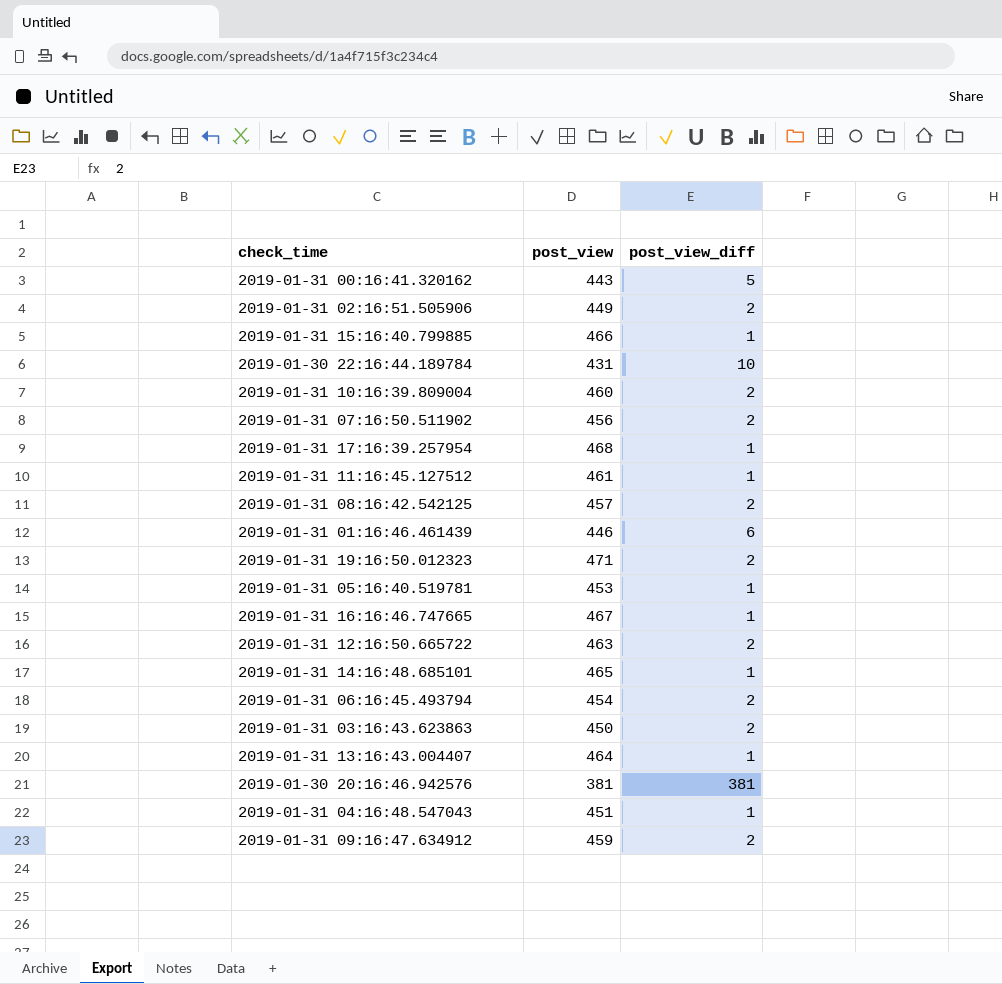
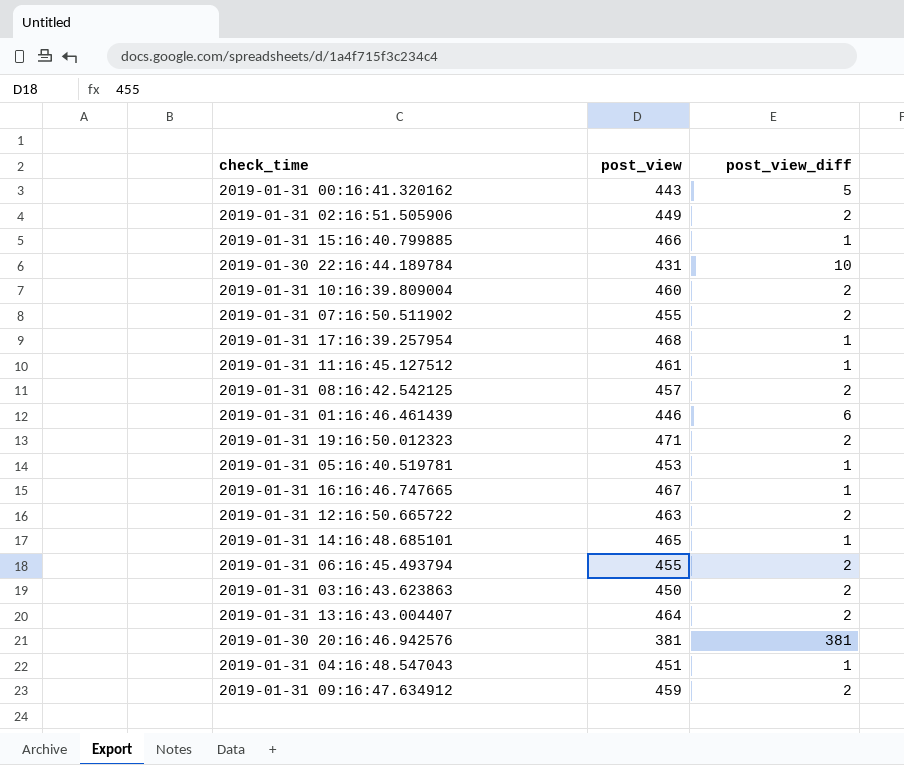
2019-01-31 07:16:50.511902 | post_view: 456 -> 455
2019-01-31 06:16:45.493794 | post_view: 454 -> 455
2019-01-31 13:16:43.004407 | post_view_diff: 1 -> 2

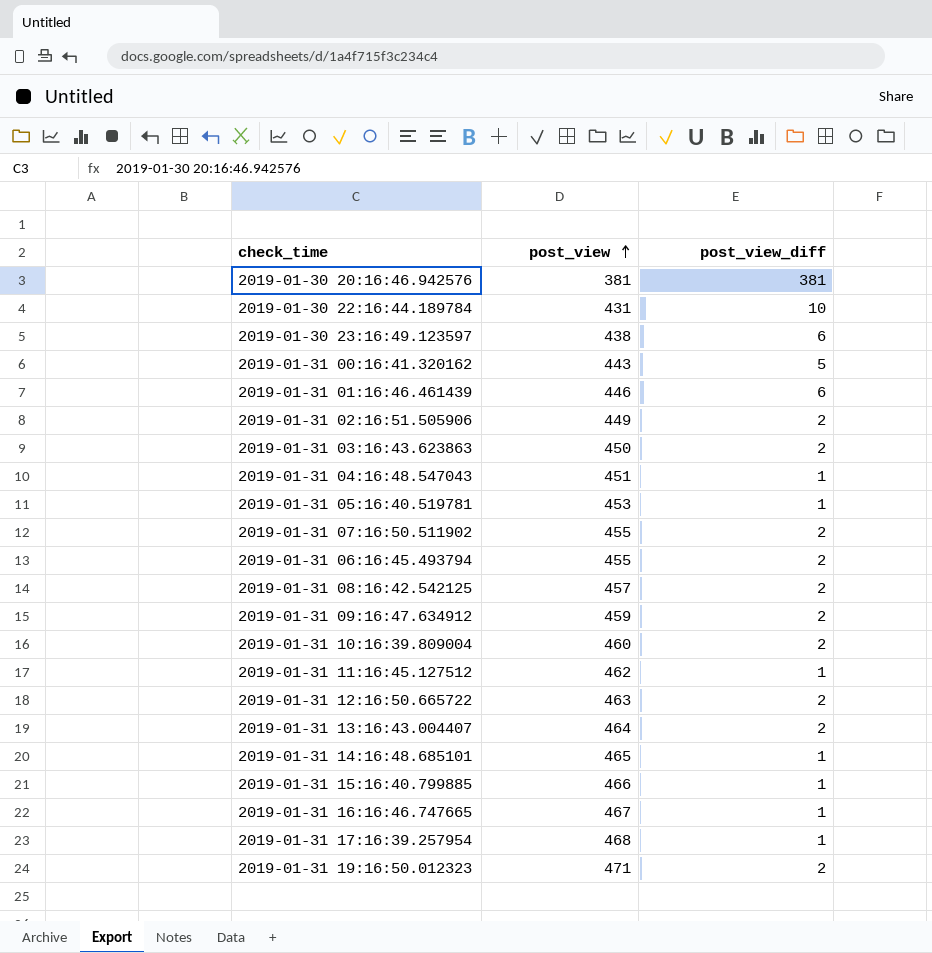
row order: none -> post_view ascending
row 2019-01-30 23:16:49.123597: none -> 438 | 6
2019-01-31 11:16:45.127512 | post_view: 461 -> 462

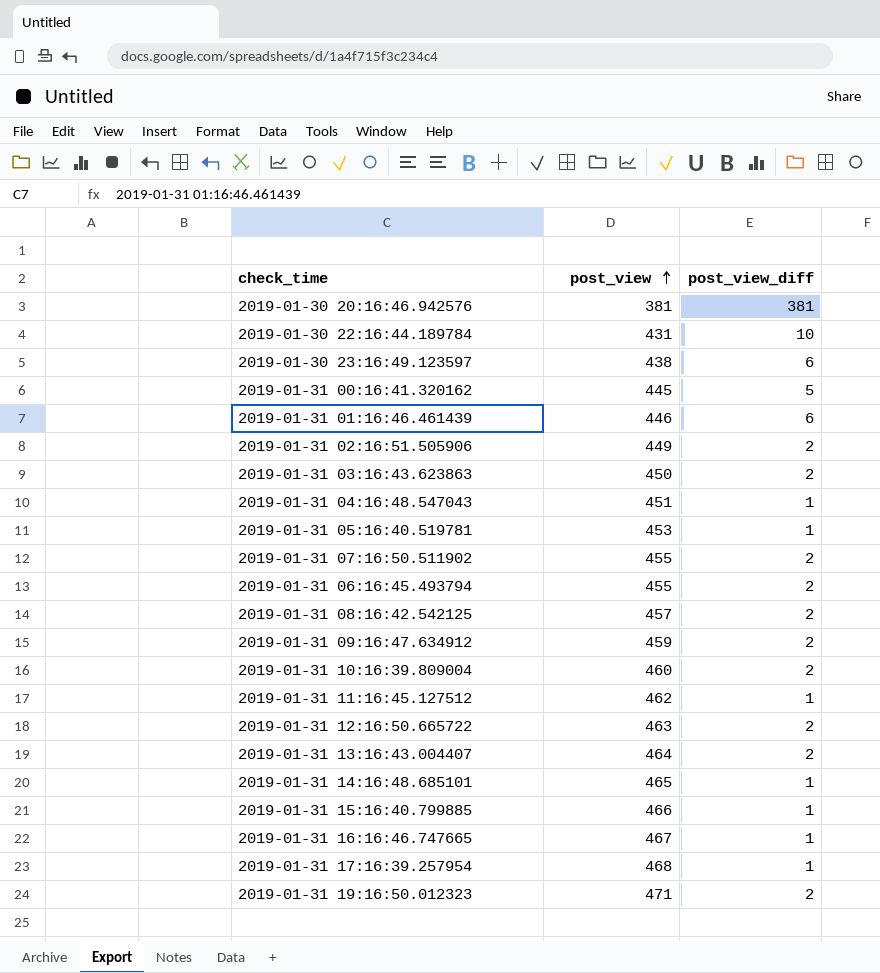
2019-01-31 00:16:41.320162 | post_view: 443 -> 445

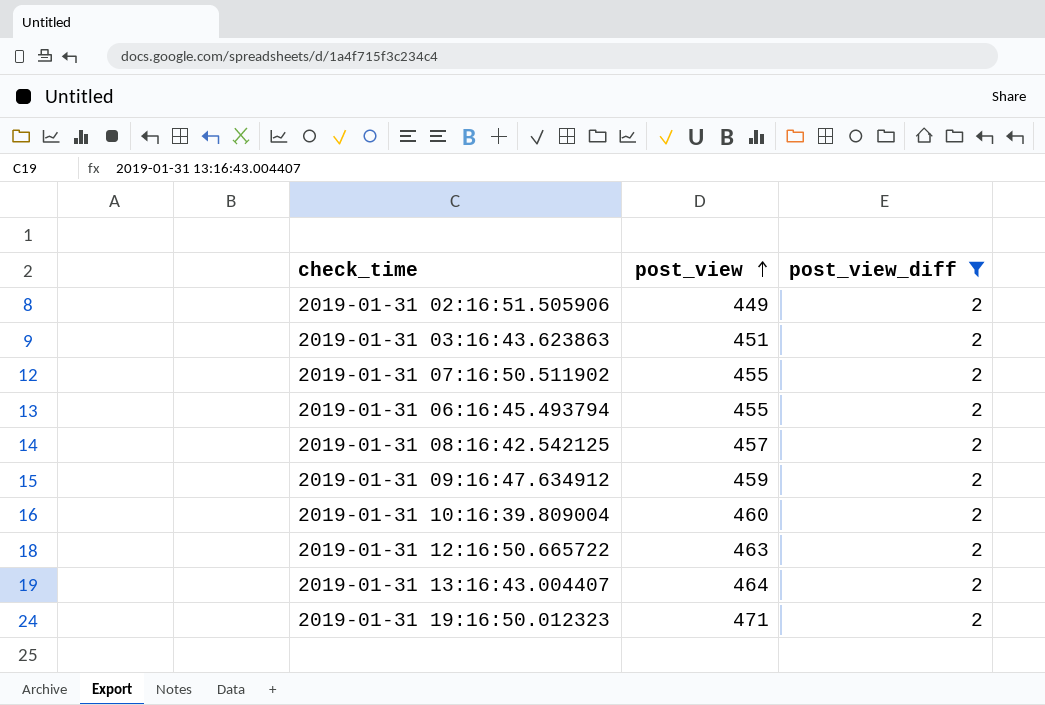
filter: none -> post_view_diff = 2
2019-01-31 03:16:43.623863 | post_view: 450 -> 451

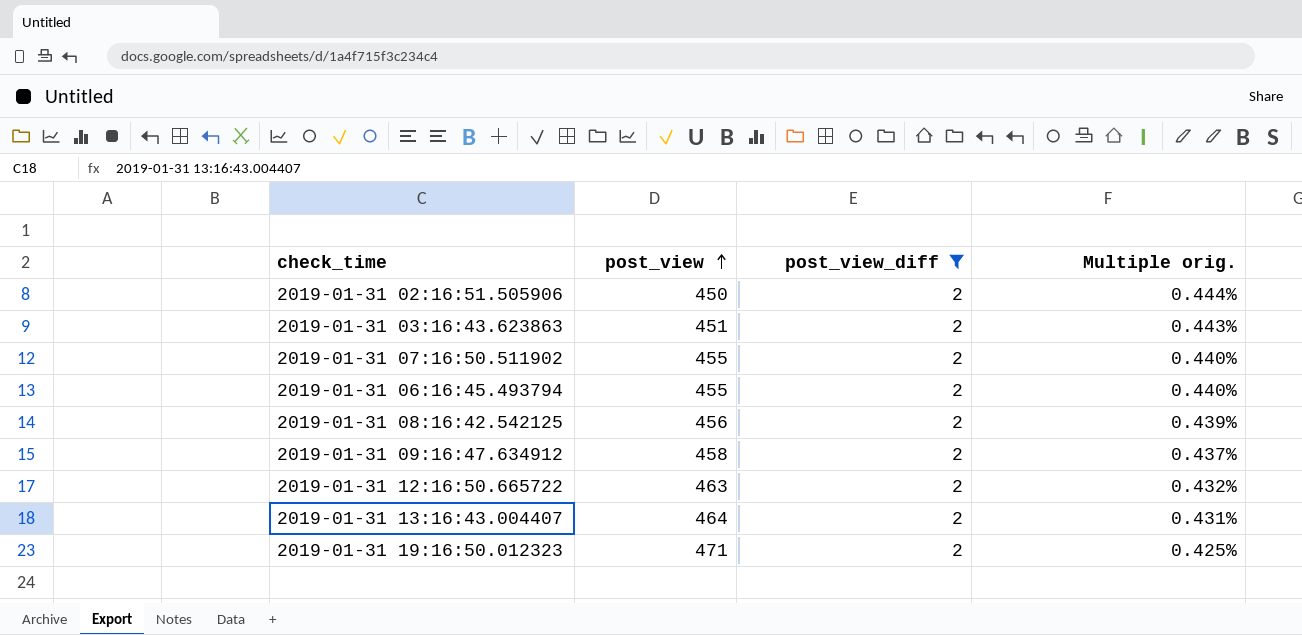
column Multiple orig. | formula: none -> [post_view_diff] / [post_view]
row 2019-01-31 10:16:39.809004: 460 | 2 -> none
2019-01-31 02:16:51.505906 | post_view: 449 -> 450
2019-01-31 08:16:42.542125 | post_view: 457 -> 456
2019-01-31 09:16:47.634912 | post_view: 459 -> 458

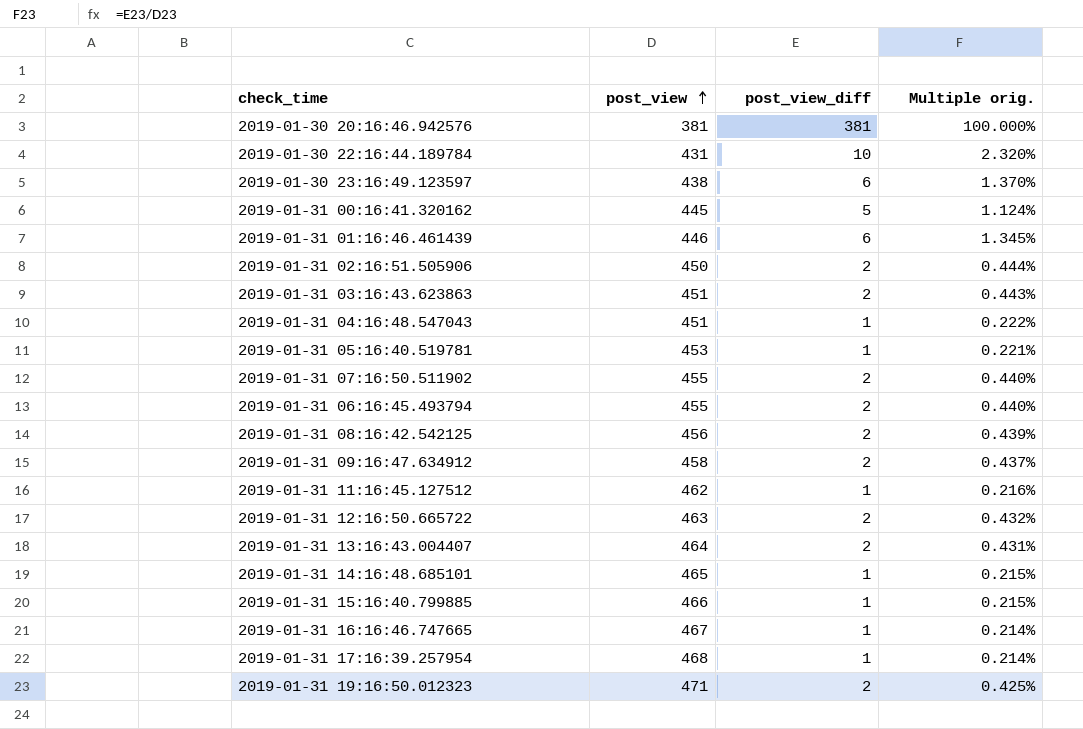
filter: post_view_diff = 2 -> none

